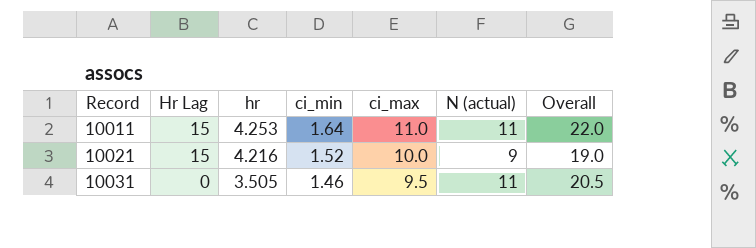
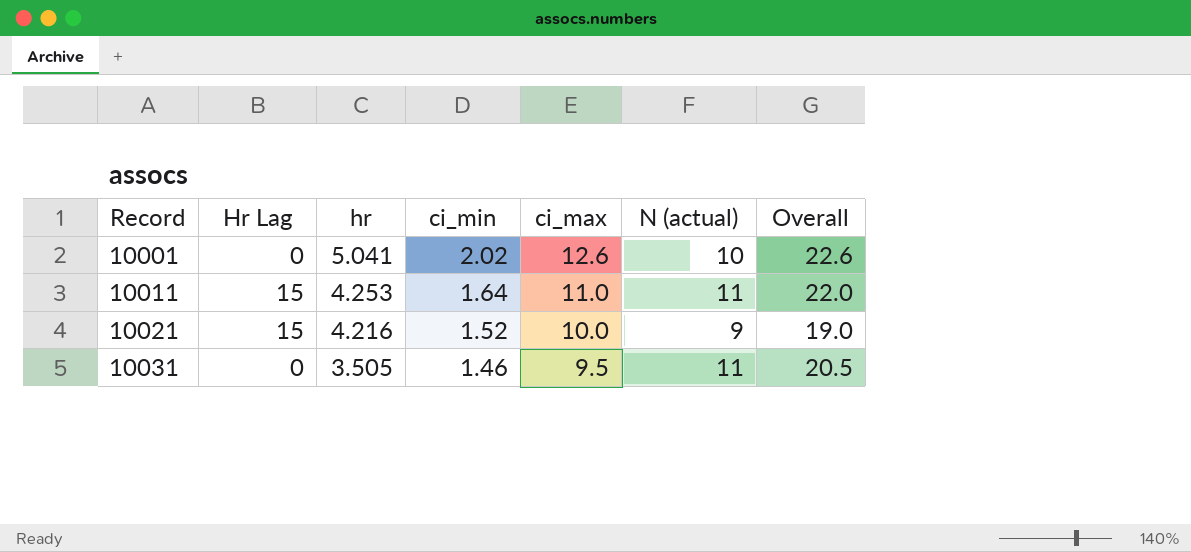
row 10001: none -> 0 | 5.041 | 2.02 | 12.6 | 10 | 22.6

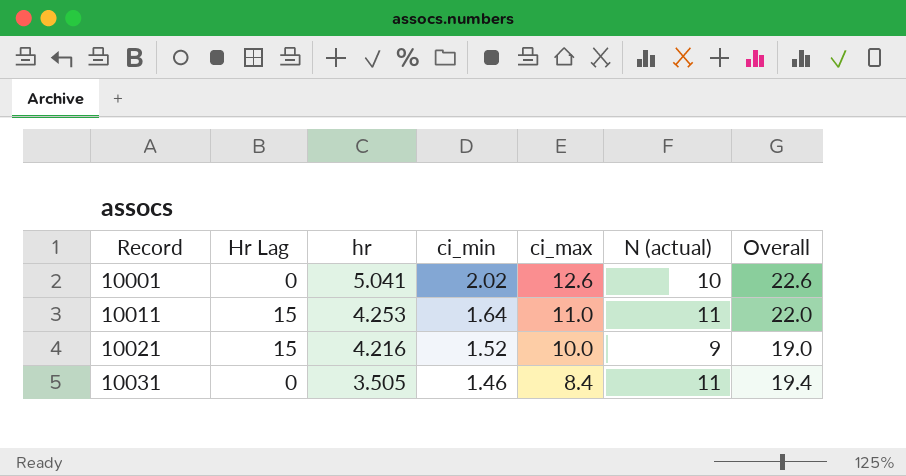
10031 | ci_max: 9.5 -> 8.4
10031 | Overall: 20.5 -> 19.4

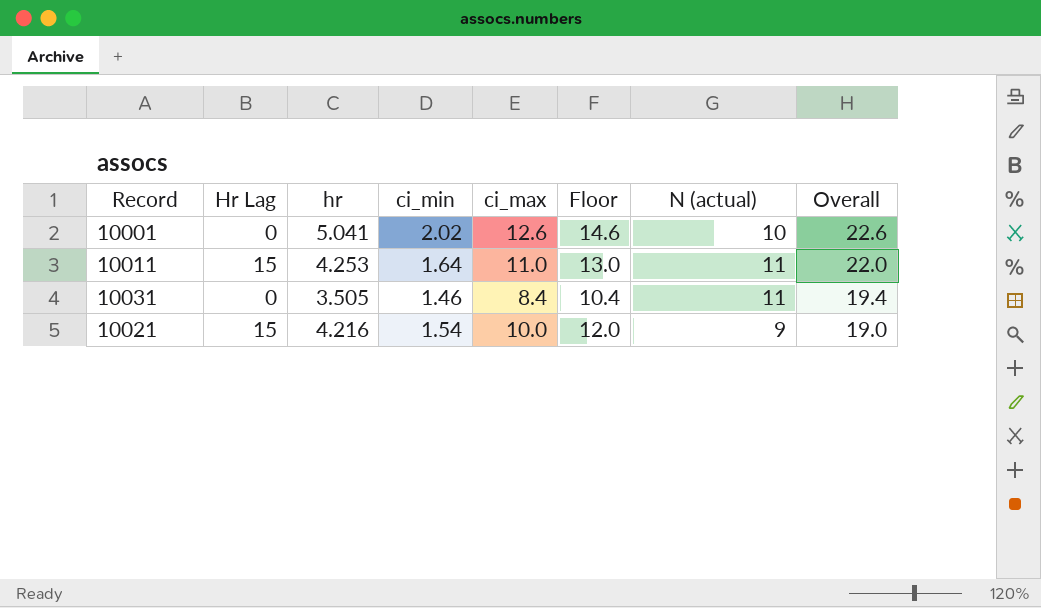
row order: Record ascending -> Overall descending
column Floor | formula: none -> [ci_max] + 2
10021 | ci_min: 1.52 -> 1.54

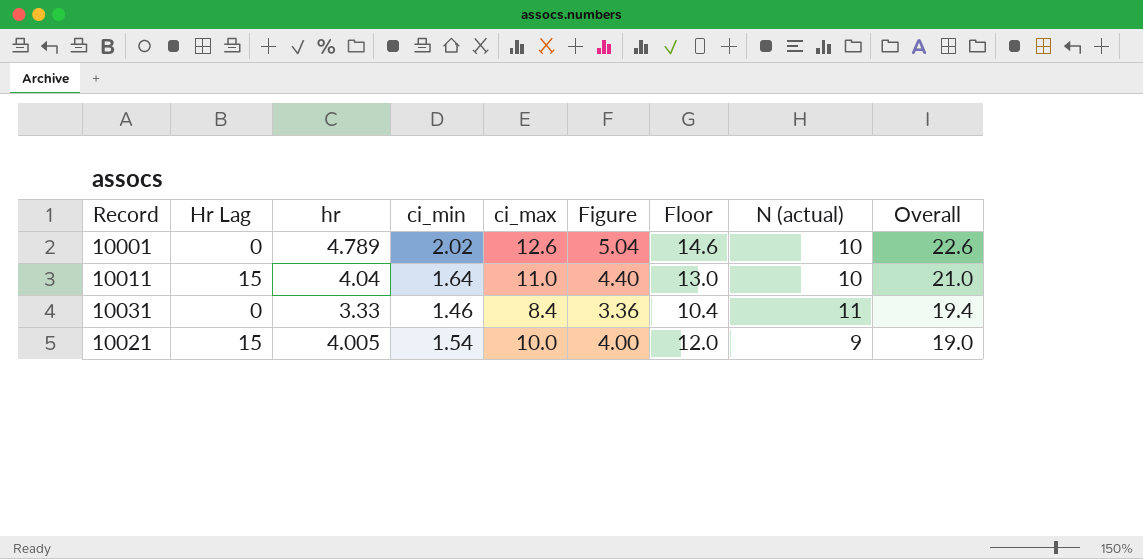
column Figure | formula: none -> [ci_max] * 0.4
10001 | hr: 5.041 -> 4.789
10011 | hr: 4.253 -> 4.04
10011 | N (actual): 11 -> 10
10011 | Overall: 22.0 -> 21.0
10031 | hr: 3.505 -> 3.33
10021 | hr: 4.216 -> 4.005

